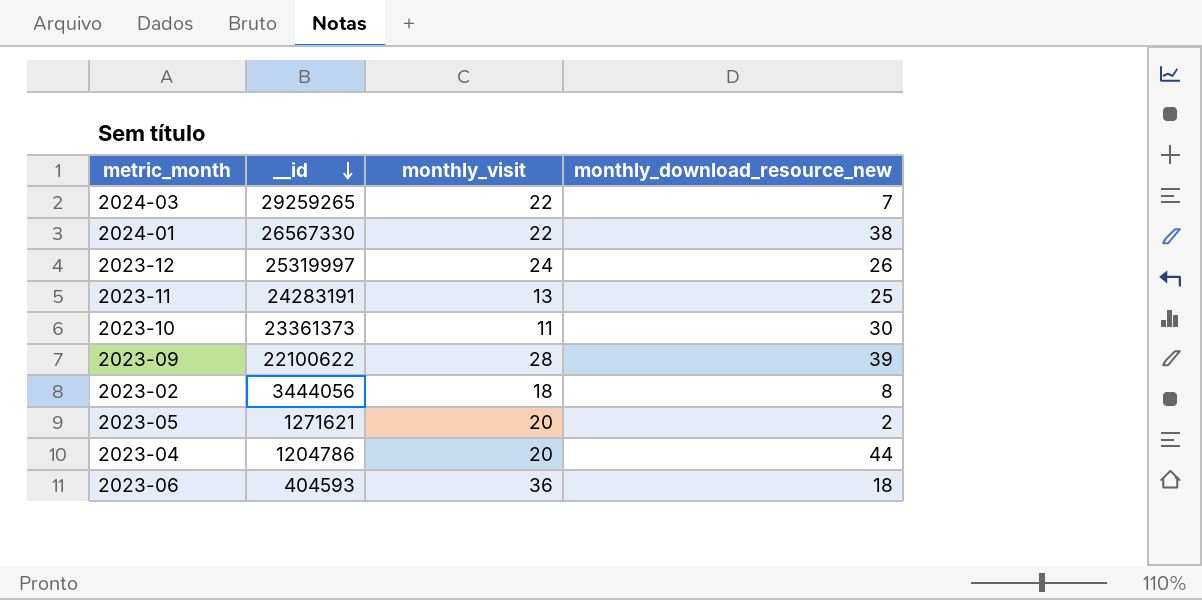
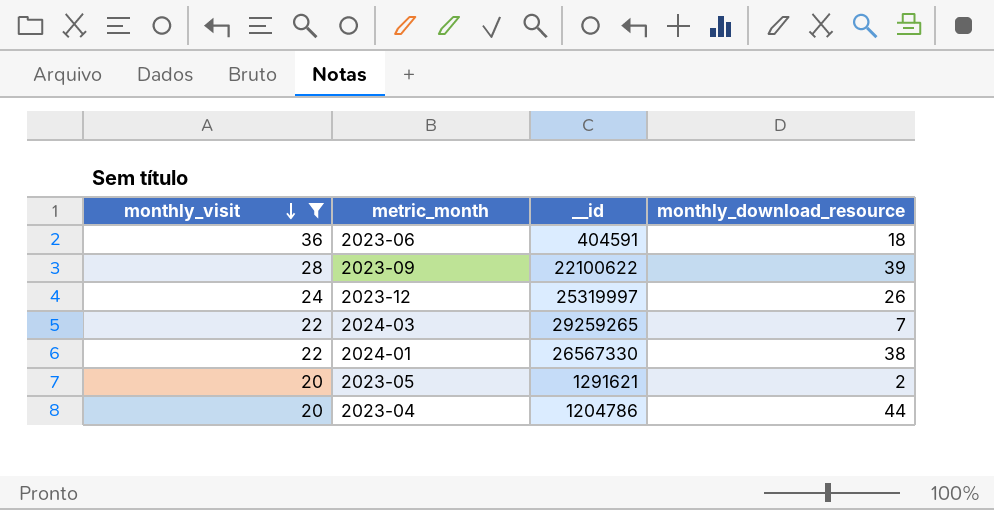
filter: none -> monthly_visit >= 20
row order: __id descending -> monthly_visit descending
column monthly_visit | position: 3 -> 1
column name: monthly_download_resource_new -> monthly_download_resource
2023-06 | __id: 404593 -> 404591
2023-05 | __id: 1271621 -> 1291621

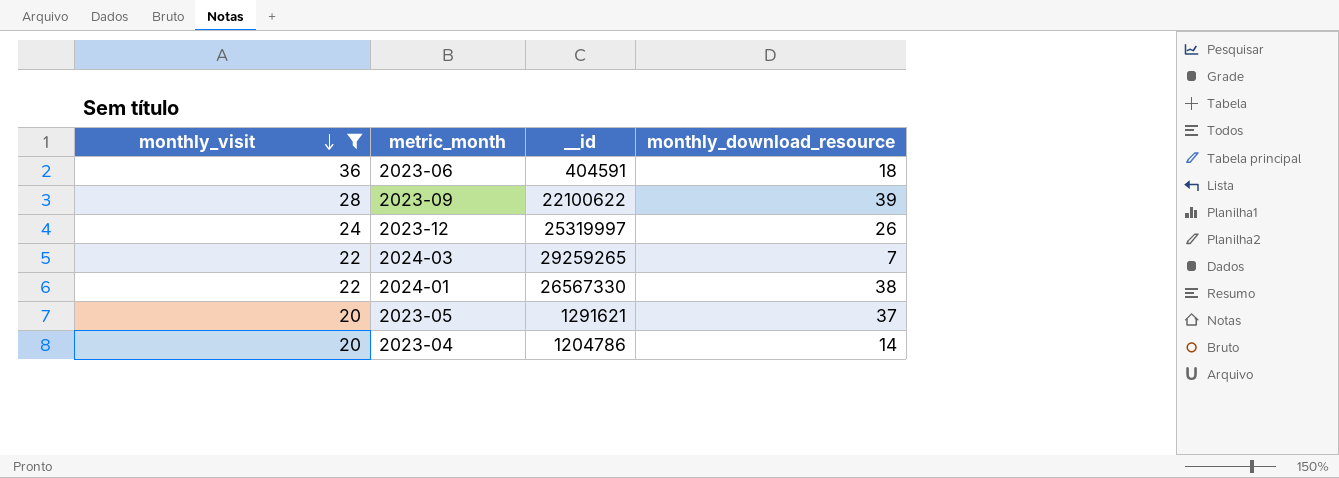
2023-05 | monthly_download_resource: 2 -> 37
2023-04 | monthly_download_resource: 44 -> 14

